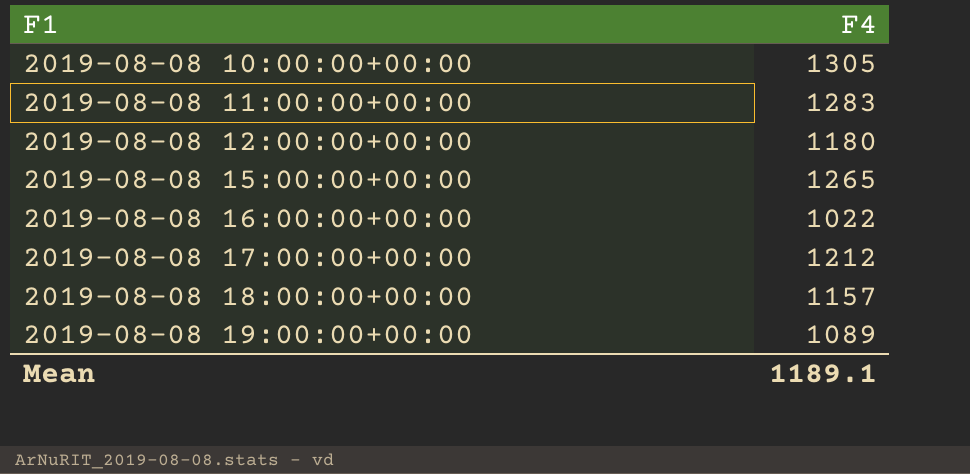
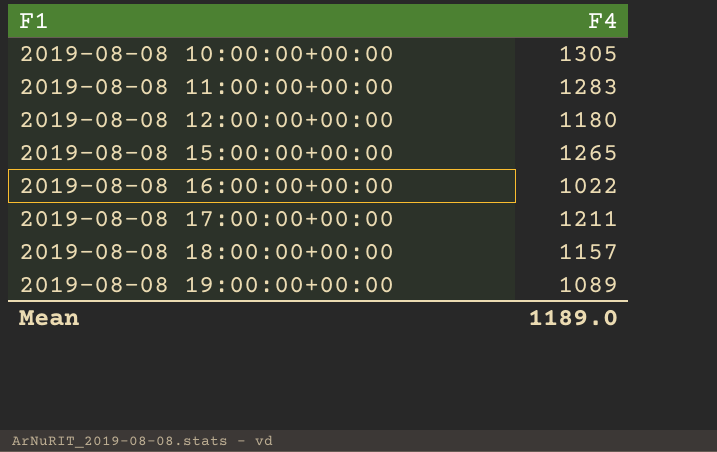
2019-08-08 17:00:00+00:00 | F4: 1212 -> 1211
Mean | F4: 1189.1 -> 1189.0

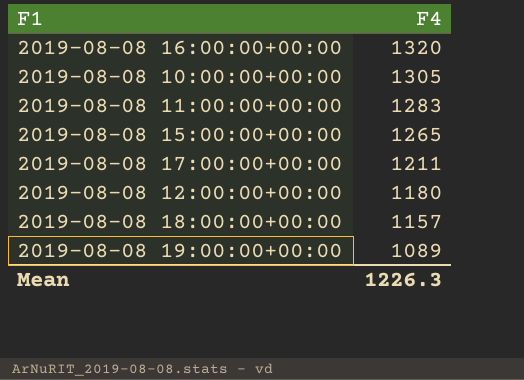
row order: F1 ascending -> F4 descending
2019-08-08 16:00:00+00:00 | F4: 1022 -> 1320
Mean | F4: 1189.0 -> 1226.3

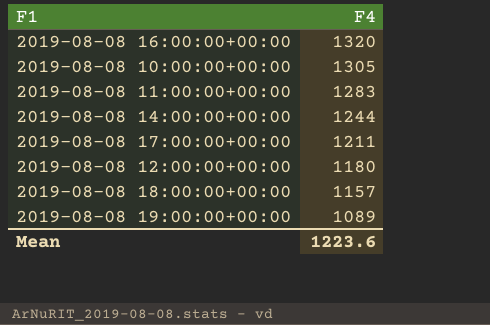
row 2019-08-08 15:00:00+00:00: 1265 -> none
row 2019-08-08 14:00:00+00:00: none -> 1244
Mean | F4: 1226.3 -> 1223.6

